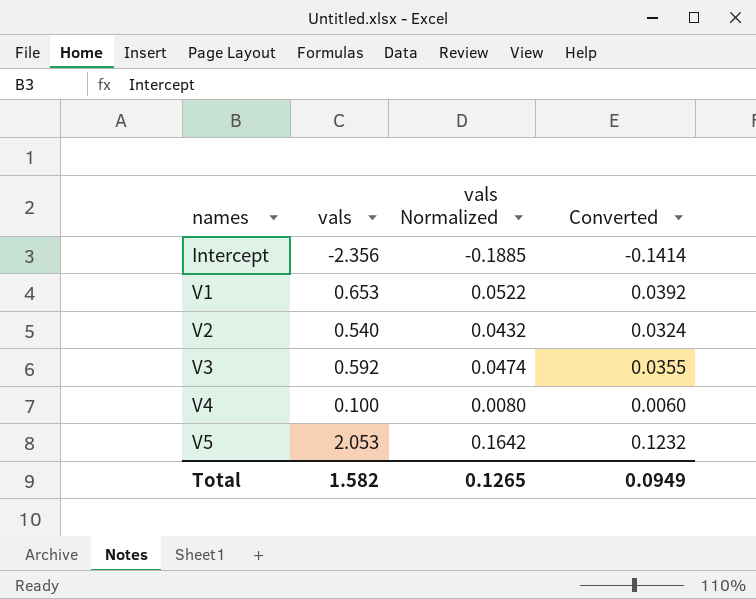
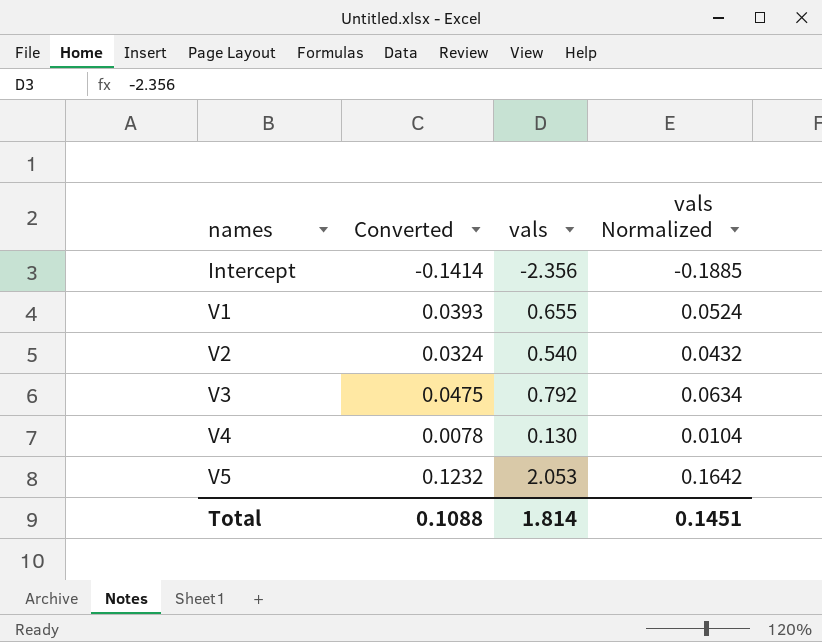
column Converted | position: 4 -> 2
V1 | Converted: 0.0392 -> 0.0393
V1 | vals: 0.653 -> 0.655
V1 | vals Normalized: 0.0522 -> 0.0524
V3 | Converted: 0.0355 -> 0.0475
V3 | vals: 0.592 -> 0.792
V3 | vals Normalized: 0.0474 -> 0.0634
V4 | Converted: 0.0060 -> 0.0078
V4 | vals: 0.100 -> 0.130
V4 | vals Normalized: 0.0080 -> 0.0104
Total | Converted: 0.0949 -> 0.1088
Total | vals: 1.582 -> 1.814
Total | vals Normalized: 0.1265 -> 0.1451

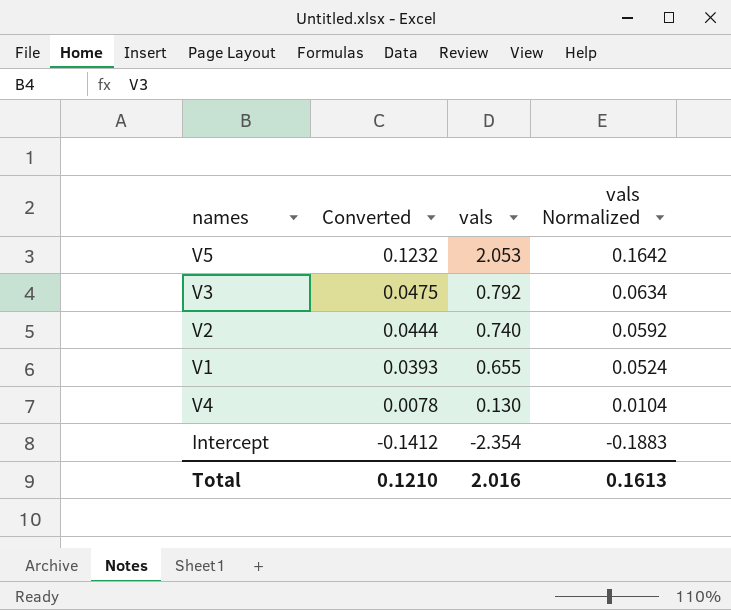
row order: names ascending -> Converted descending
V2 | Converted: 0.0324 -> 0.0444
V2 | vals: 0.540 -> 0.740
V2 | vals Normalized: 0.0432 -> 0.0592
Intercept | Converted: -0.1414 -> -0.1412
Intercept | vals: -2.356 -> -2.354
Intercept | vals Normalized: -0.1885 -> -0.1883
Total | Converted: 0.1088 -> 0.1210
Total | vals: 1.814 -> 2.016
Total | vals Normalized: 0.1451 -> 0.1613

